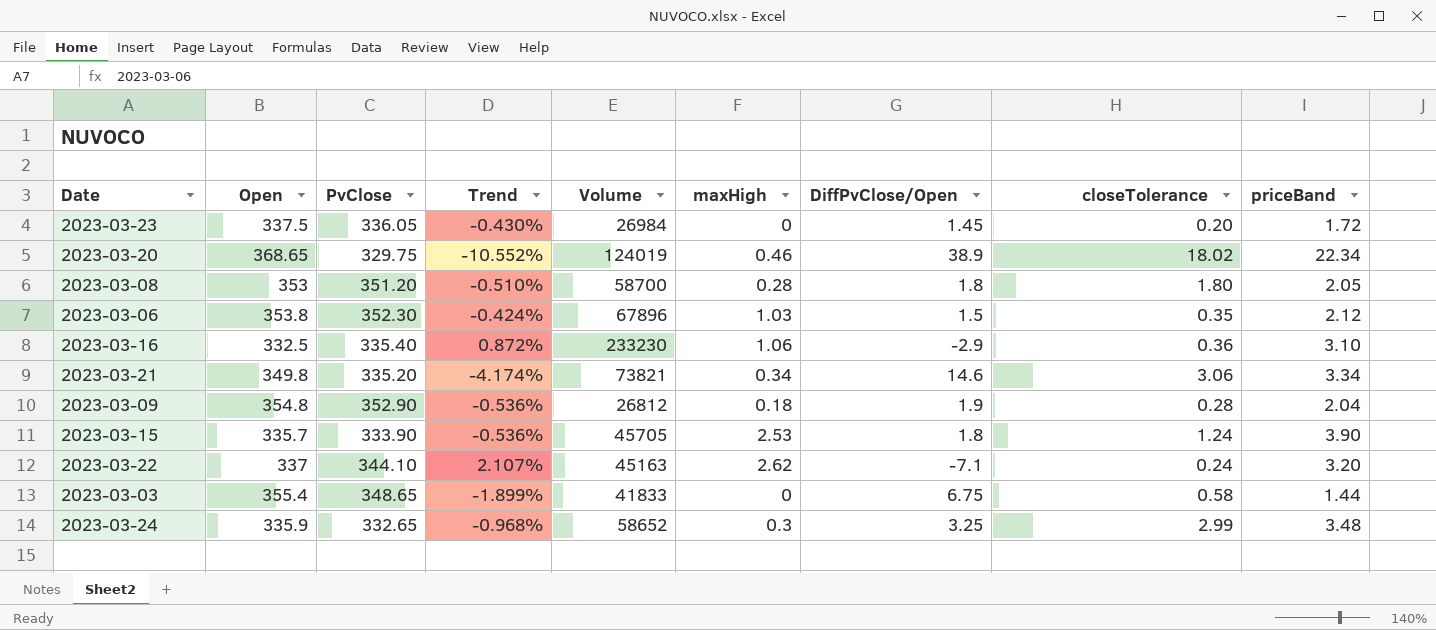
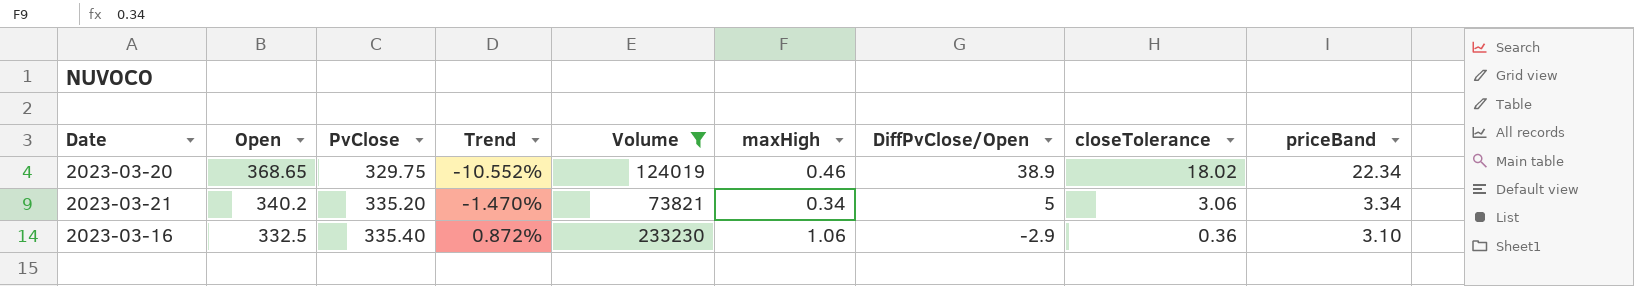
filter: none -> Volume >= 73821
row order: none -> Open descending
2023-03-21 | Open: 349.8 -> 340.2
2023-03-21 | Trend: -4.174% -> -1.470%
2023-03-21 | DiffPvClose/Open: 14.6 -> 5

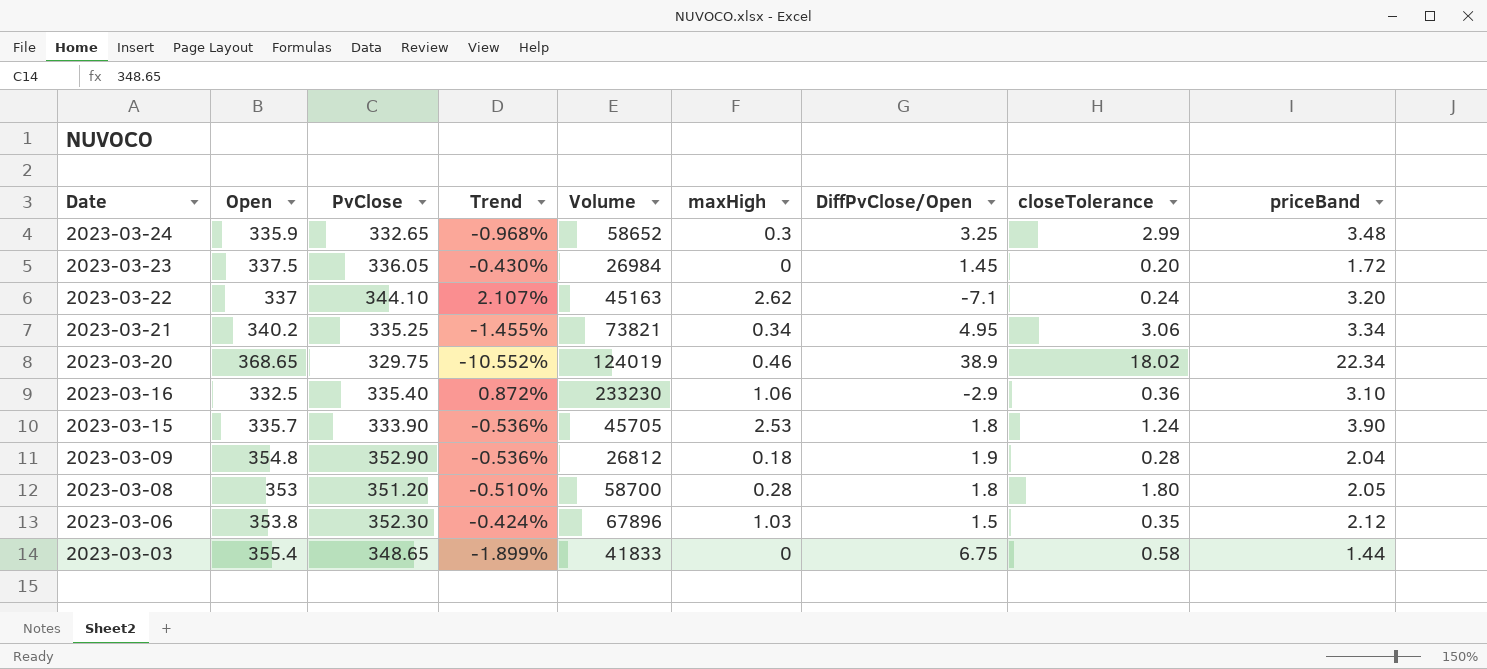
filter: Volume >= 73821 -> none
row order: Open descending -> Date descending
2023-03-21 | PvClose: 335.20 -> 335.25
2023-03-21 | Trend: -1.470% -> -1.455%
2023-03-21 | DiffPvClose/Open: 5 -> 4.95

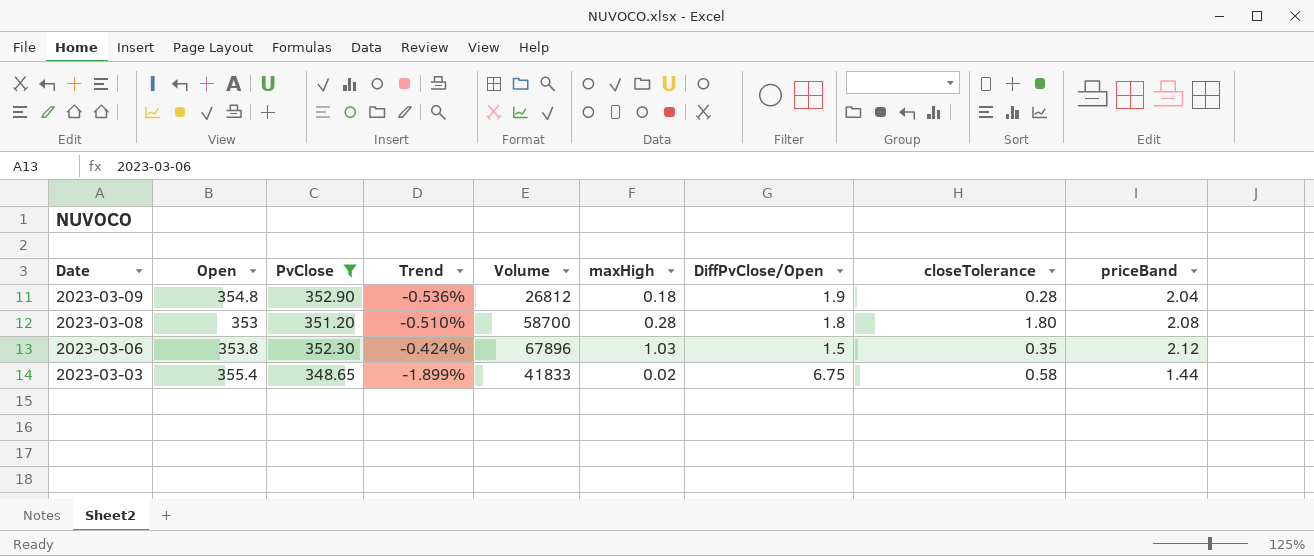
filter: none -> PvClose >= 348.65
2023-03-08 | priceBand: 2.05 -> 2.08
2023-03-03 | maxHigh: 0 -> 0.02

